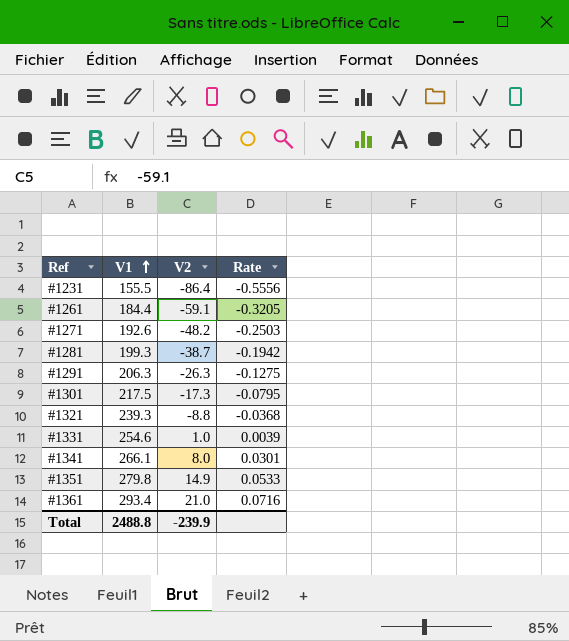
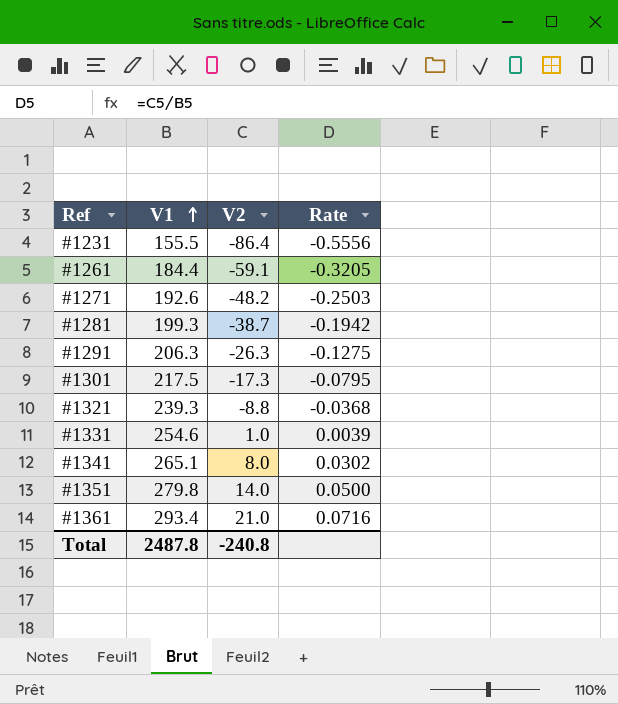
#1341 | V1: 266.1 -> 265.1
#1341 | Rate: 0.0301 -> 0.0302
#1351 | V2: 14.9 -> 14.0
#1351 | Rate: 0.0533 -> 0.0500
Total | V1: 2488.8 -> 2487.8
Total | V2: -239.9 -> -240.8

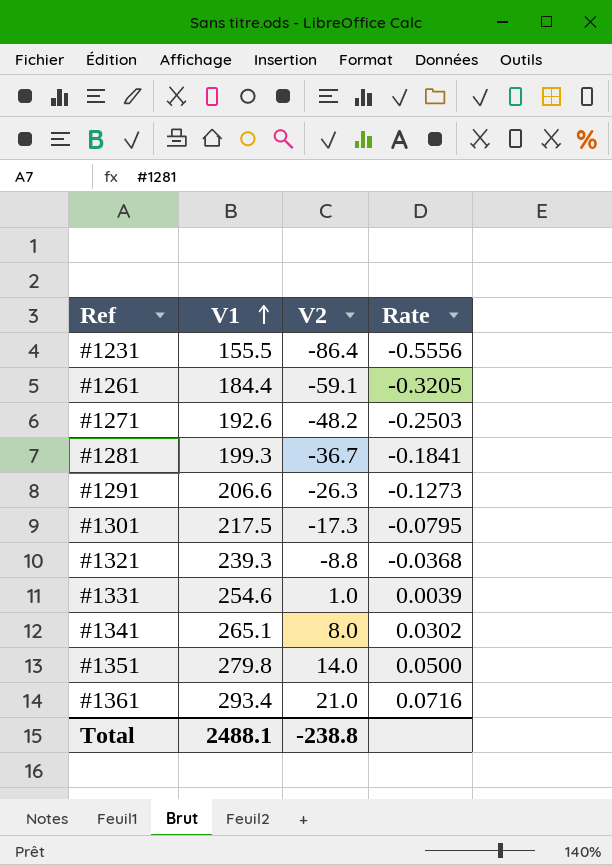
#1281 | V2: -38.7 -> -36.7
#1281 | Rate: -0.1942 -> -0.1841
#1291 | V1: 206.3 -> 206.6
#1291 | Rate: -0.1275 -> -0.1273
Total | V1: 2487.8 -> 2488.1
Total | V2: -240.8 -> -238.8

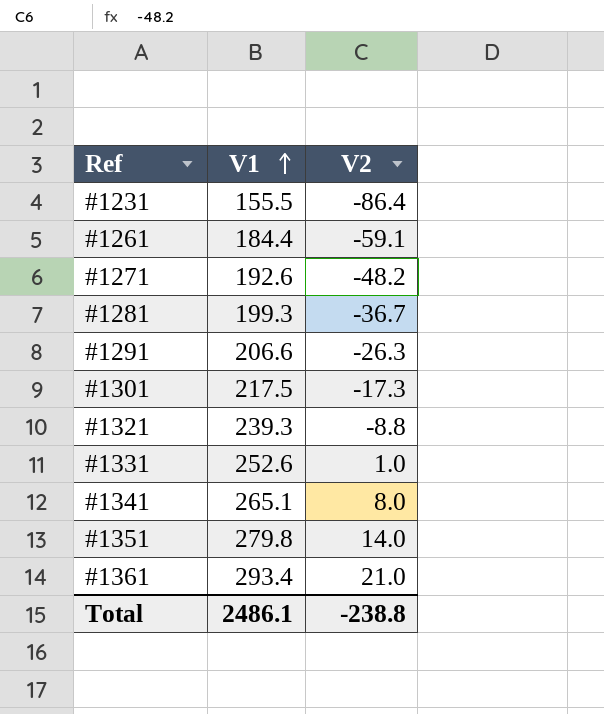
column Rate | formula: [V2] / [V1] -> none
#1331 | V1: 254.6 -> 252.6
Total | V1: 2488.1 -> 2486.1

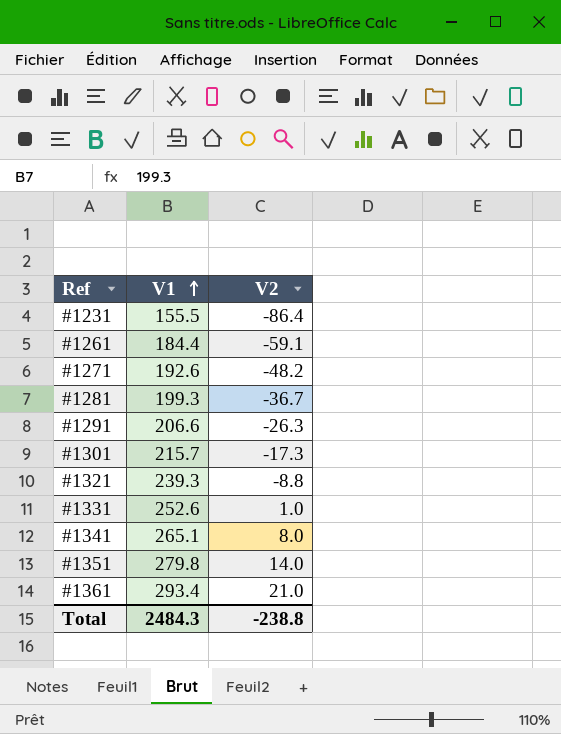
#1301 | V1: 217.5 -> 215.7
Total | V1: 2486.1 -> 2484.3

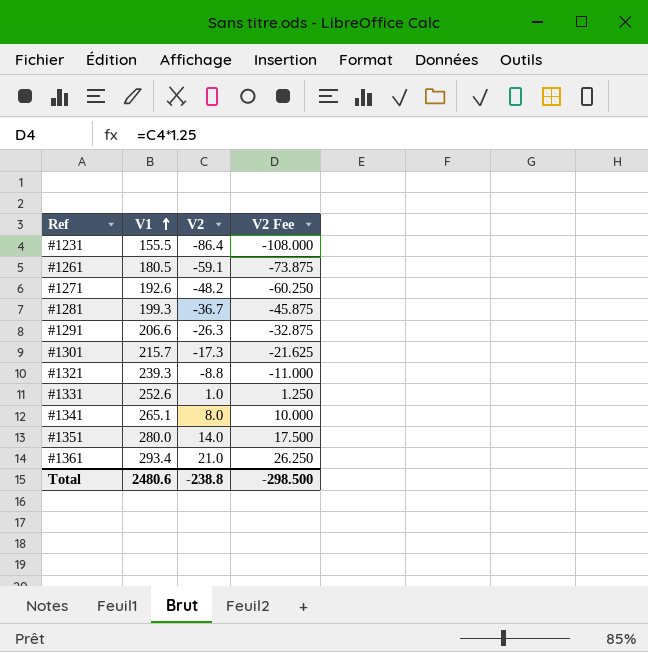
column V2 Fee | formula: none -> [V2] * 1.25
#1261 | V1: 184.4 -> 180.5
#1351 | V1: 279.8 -> 280.0
Total | V1: 2484.3 -> 2480.6

